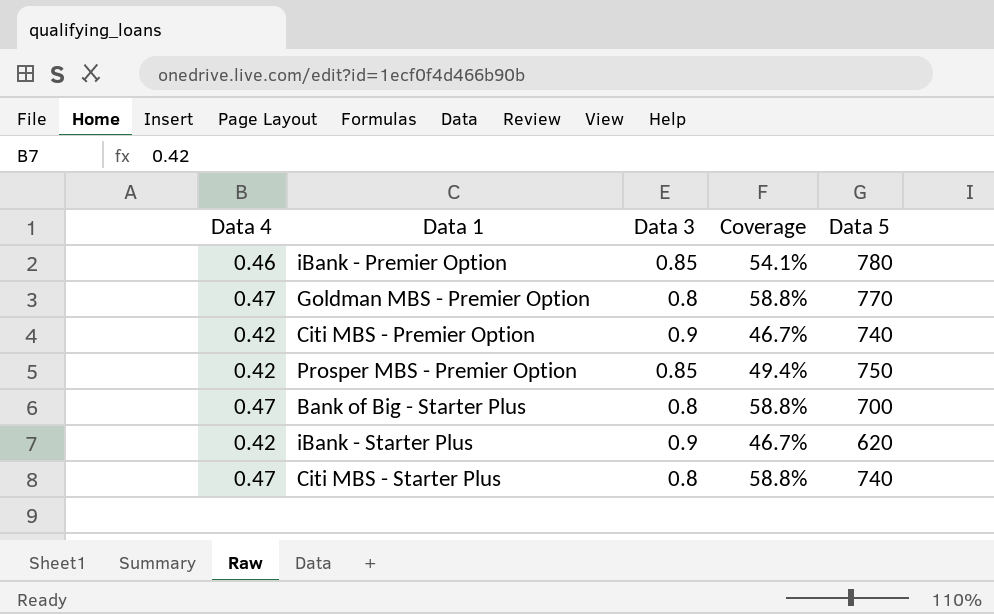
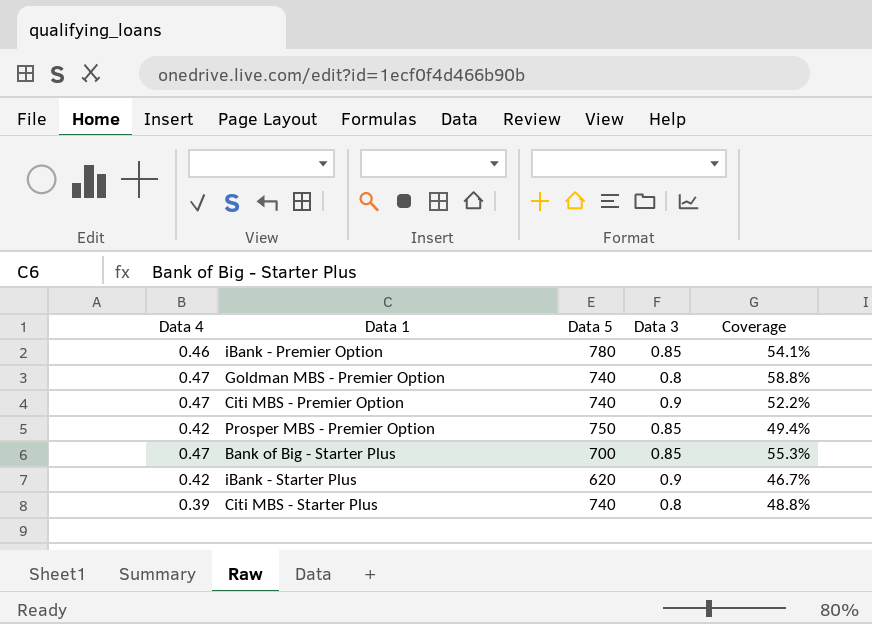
column Data 5 | position: 5 -> 3
Goldman MBS - Premier Option | Data 5: 770 -> 740
Citi MBS - Premier Option | Data 4: 0.42 -> 0.47
Citi MBS - Premier Option | Coverage: 46.7% -> 52.2%
Bank of Big - Starter Plus | Data 3: 0.8 -> 0.85
Bank of Big - Starter Plus | Coverage: 58.8% -> 55.3%
Citi MBS - Starter Plus | Data 4: 0.47 -> 0.39
Citi MBS - Starter Plus | Coverage: 58.8% -> 48.8%

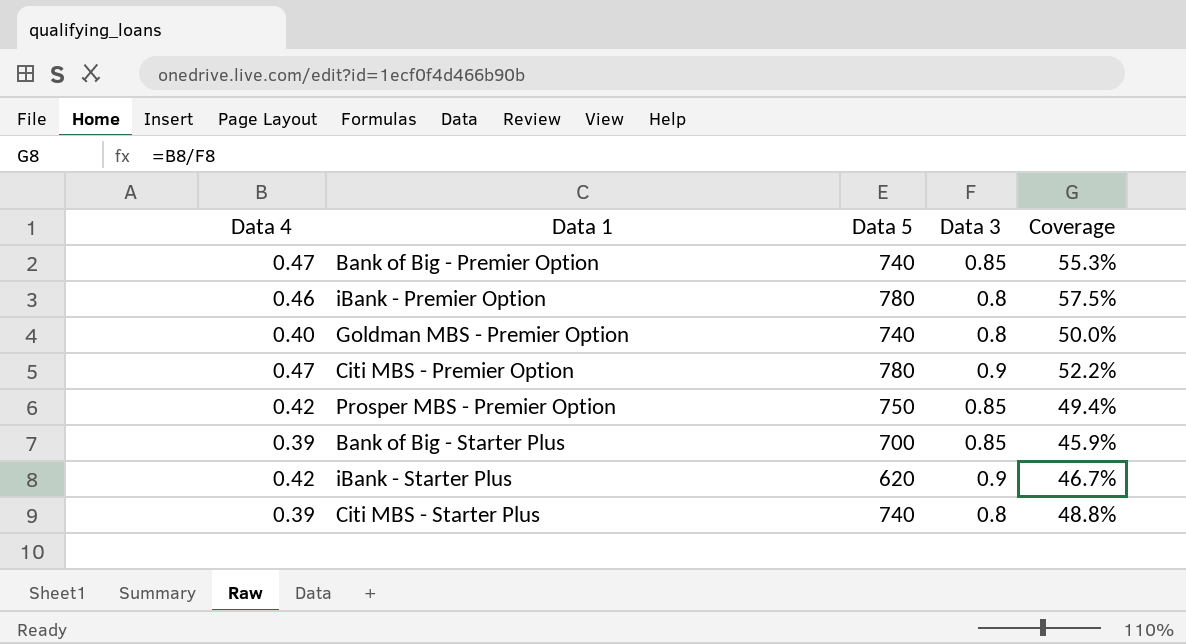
row Bank of Big - Premier Option: none -> 0.47 | 740 | 0.85 | 55.3%
iBank - Premier Option | Data 3: 0.85 -> 0.8
iBank - Premier Option | Coverage: 54.1% -> 57.5%
Goldman MBS - Premier Option | Data 4: 0.47 -> 0.40
Goldman MBS - Premier Option | Coverage: 58.8% -> 50.0%
Citi MBS - Premier Option | Data 5: 740 -> 780
Bank of Big - Starter Plus | Data 4: 0.47 -> 0.39
Bank of Big - Starter Plus | Coverage: 55.3% -> 45.9%

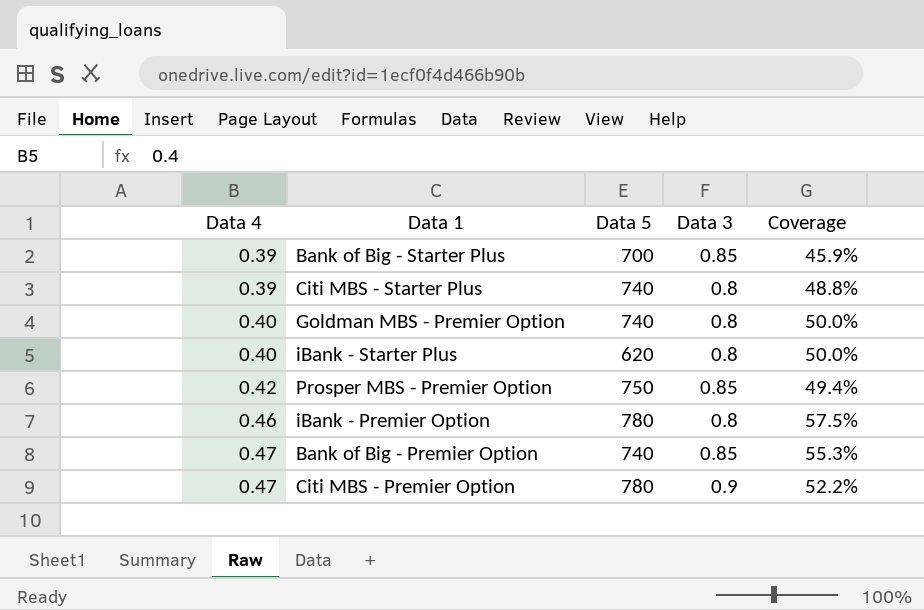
row order: none -> Data 4 ascending
iBank - Starter Plus | Data 4: 0.42 -> 0.40
iBank - Starter Plus | Data 3: 0.9 -> 0.8
iBank - Starter Plus | Coverage: 46.7% -> 50.0%

